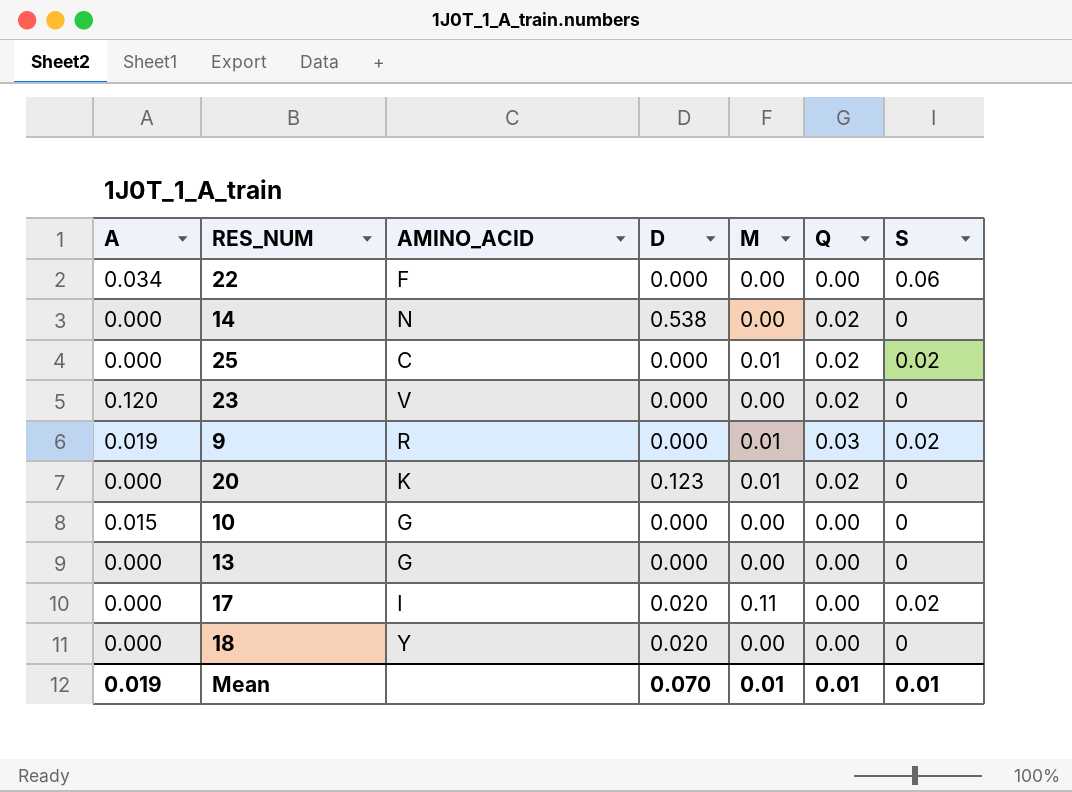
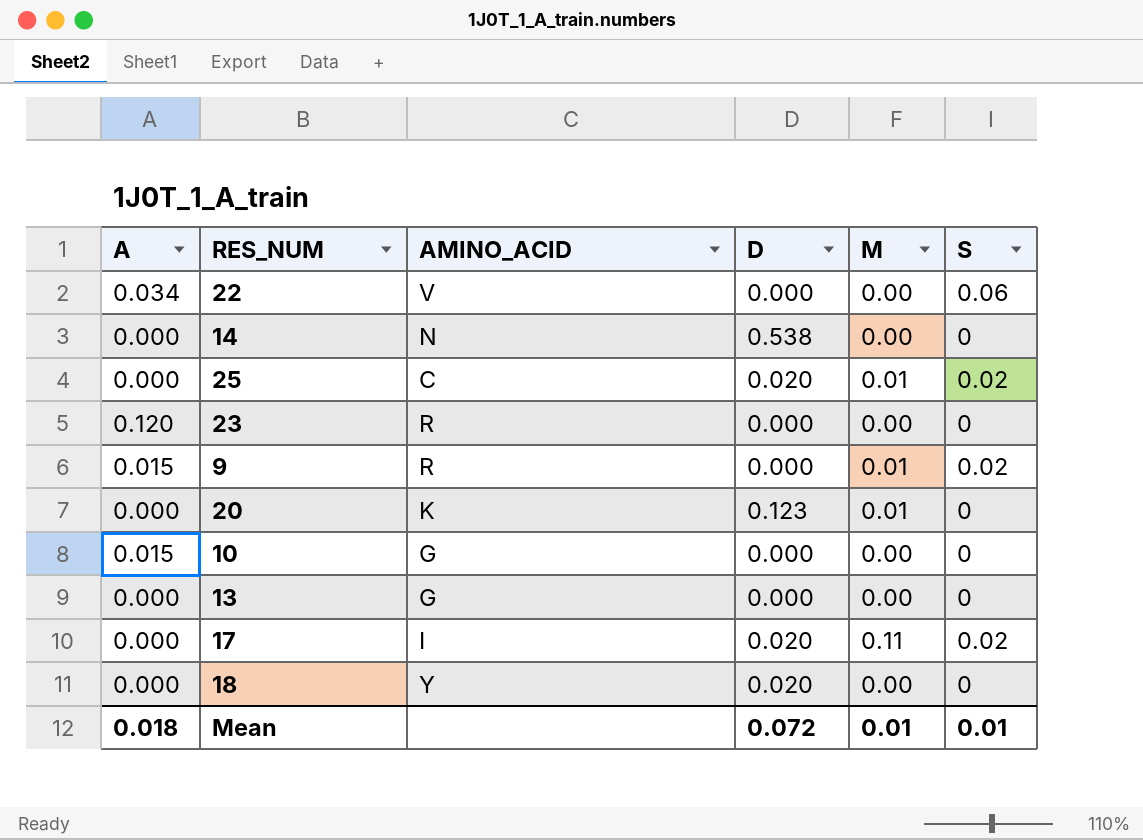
column Q | position: 6 -> none
22 | AMINO_ACID: F -> V
25 | D: 0.000 -> 0.020
23 | AMINO_ACID: V -> R
9 | A: 0.019 -> 0.015
Mean | A: 0.019 -> 0.018
Mean | D: 0.070 -> 0.072

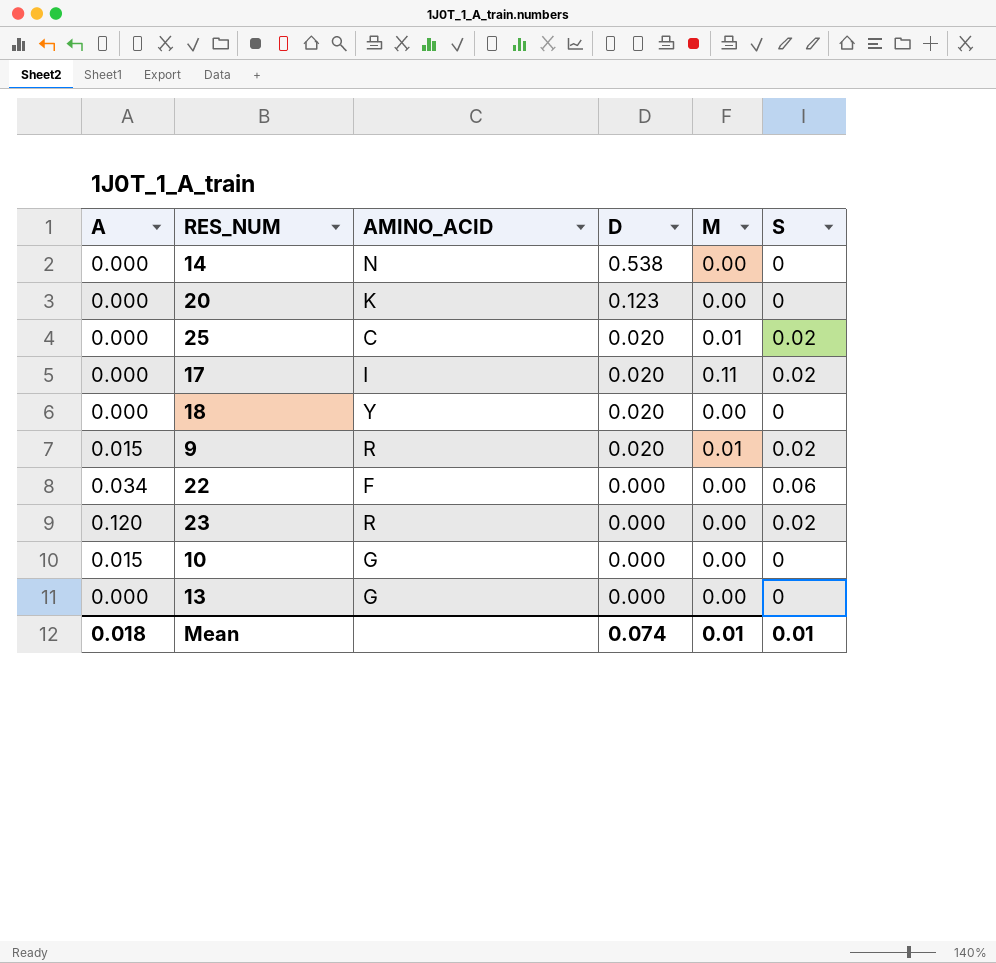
row order: none -> D descending
20 | M: 0.01 -> 0.00
9 | D: 0.000 -> 0.020
22 | AMINO_ACID: V -> F
23 | S: 0 -> 0.02
Mean | D: 0.072 -> 0.074

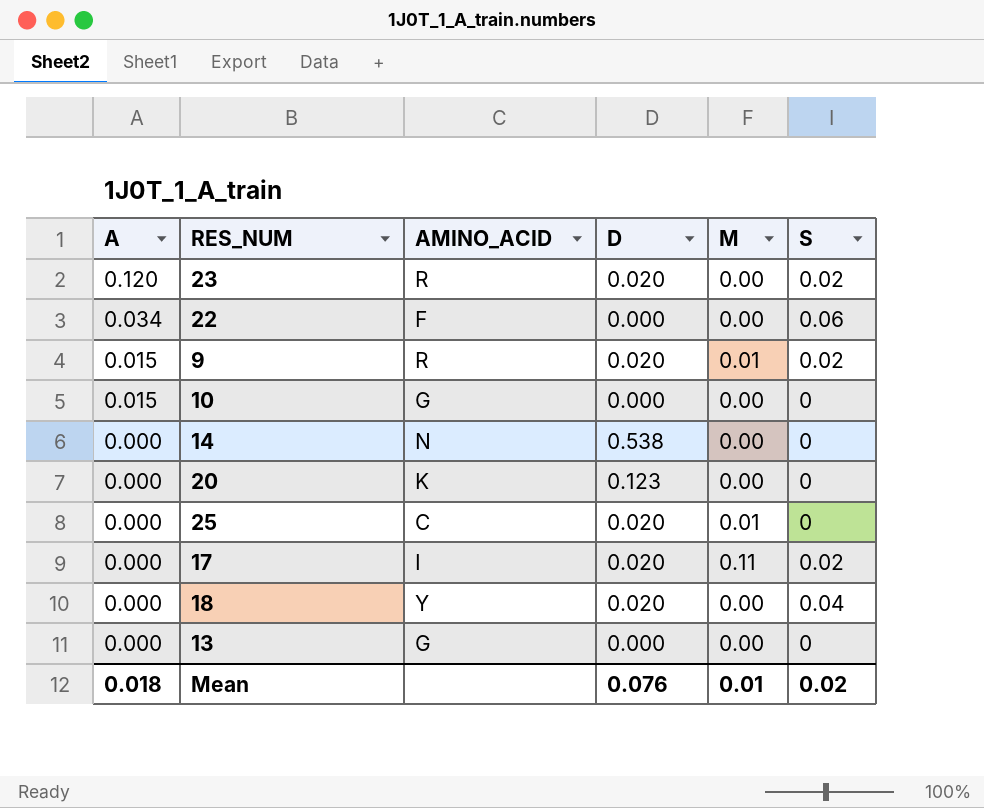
row order: D descending -> A descending
23 | D: 0.000 -> 0.020
25 | S: 0.02 -> 0
18 | S: 0 -> 0.04
Mean | D: 0.074 -> 0.076
Mean | S: 0.01 -> 0.02

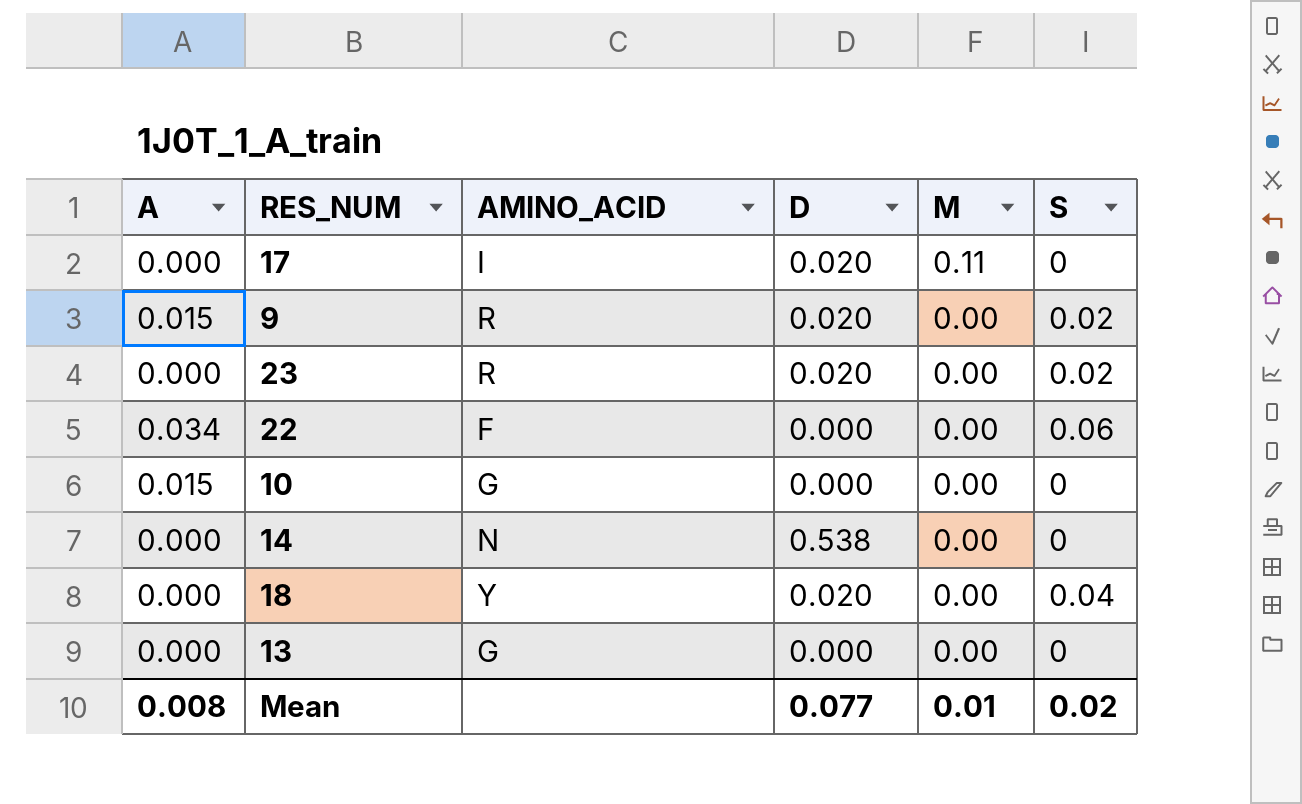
row order: A descending -> M descending
row 20: 0.000 | K | 0.123 | 0.00 | 0 -> none
row 25: 0.000 | C | 0.020 | 0.01 | 0 -> none
17 | S: 0.02 -> 0
9 | M: 0.01 -> 0.00
23 | A: 0.120 -> 0.000
Mean | A: 0.018 -> 0.008
Mean | D: 0.076 -> 0.077

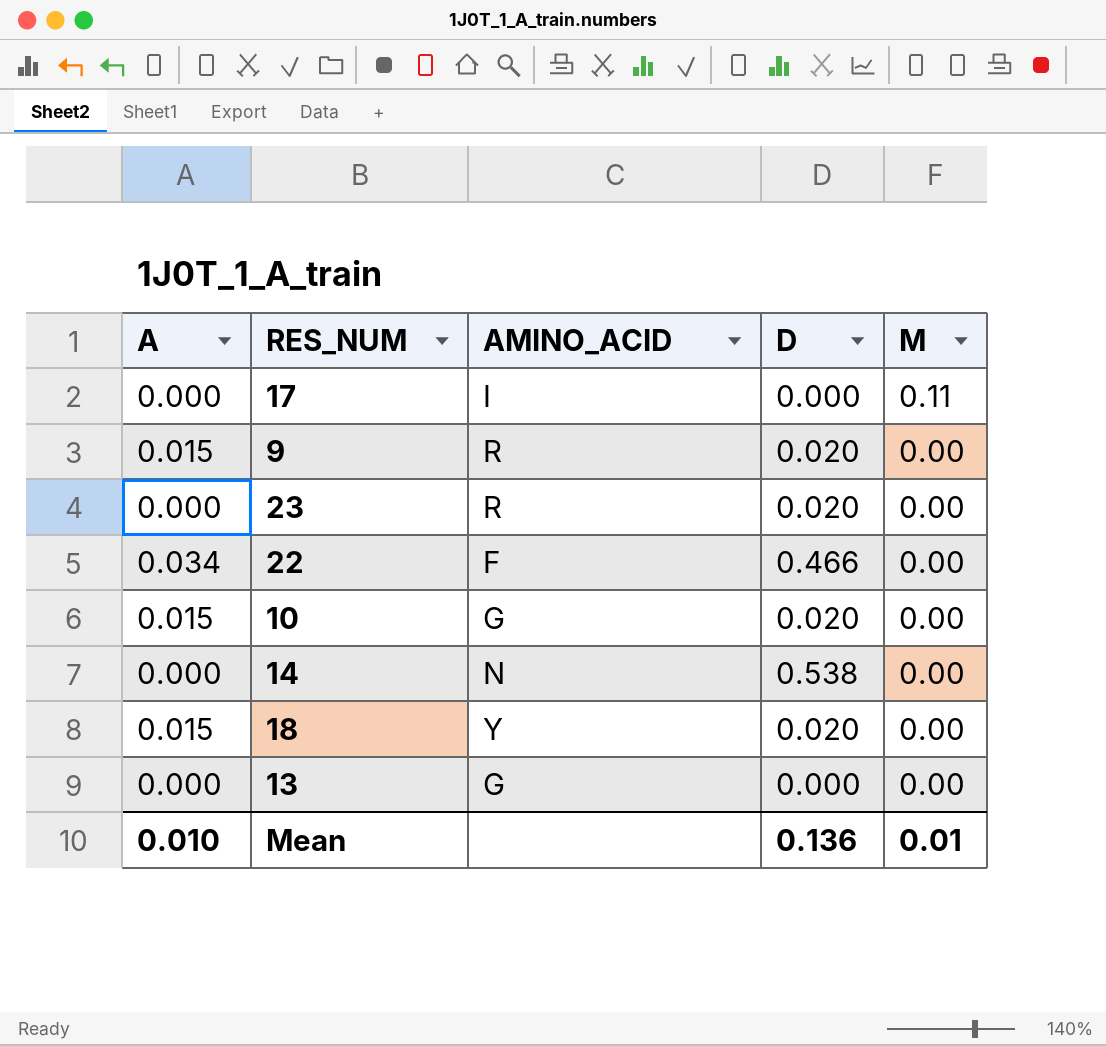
column S | position: 6 -> none
17 | D: 0.020 -> 0.000
22 | D: 0.000 -> 0.466
10 | D: 0.000 -> 0.020
18 | A: 0.000 -> 0.015
Mean | A: 0.008 -> 0.010
Mean | D: 0.077 -> 0.136

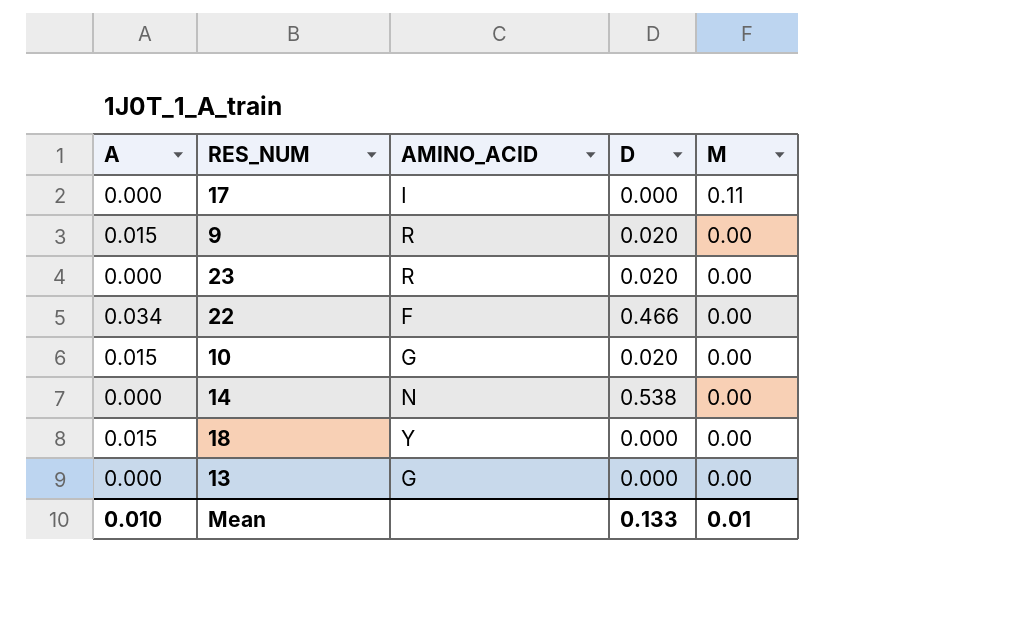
18 | D: 0.020 -> 0.000
Mean | D: 0.136 -> 0.133

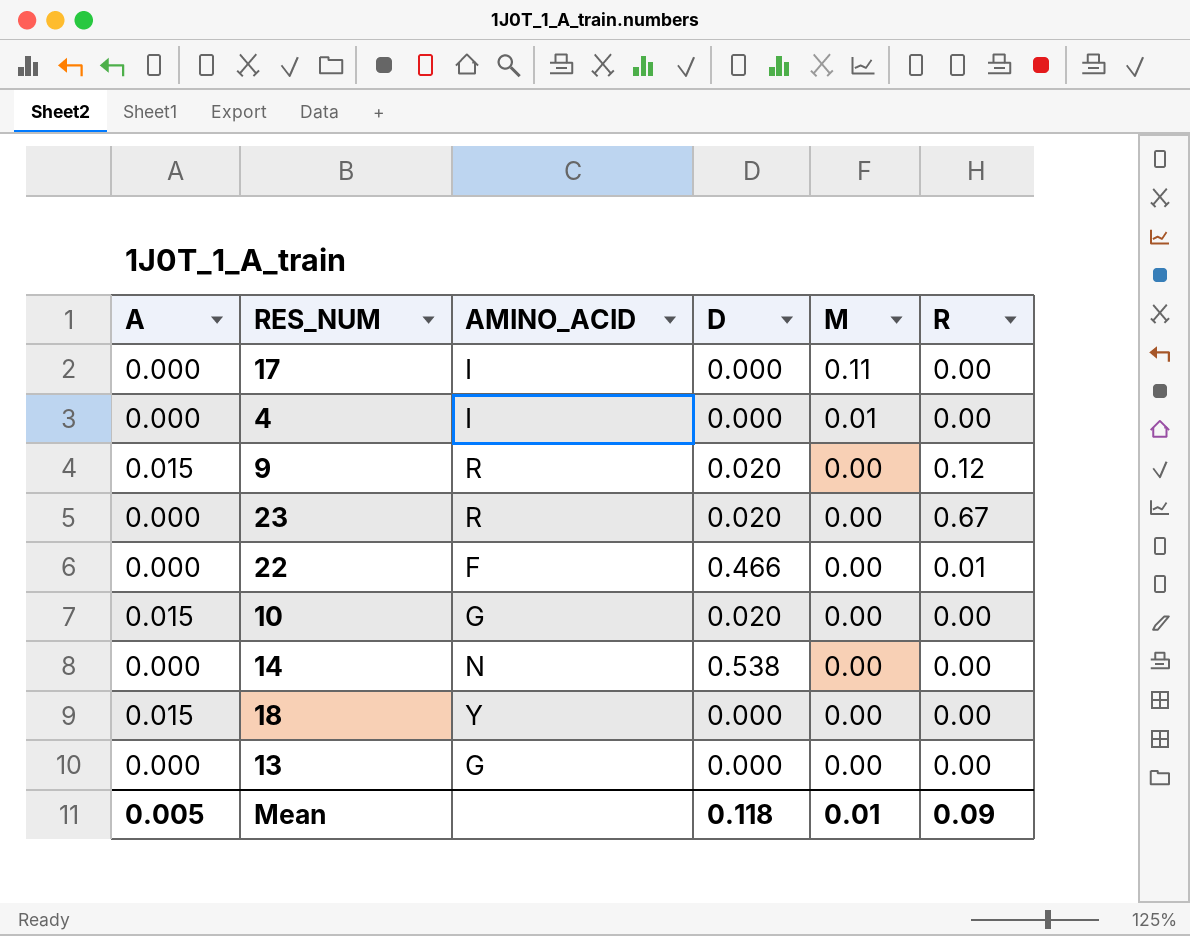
column R | position: none -> 6
row 4: none -> 0.000 | I | 0.000 | 0.01 | 0.00
22 | A: 0.034 -> 0.000
Mean | A: 0.010 -> 0.005
Mean | D: 0.133 -> 0.118

